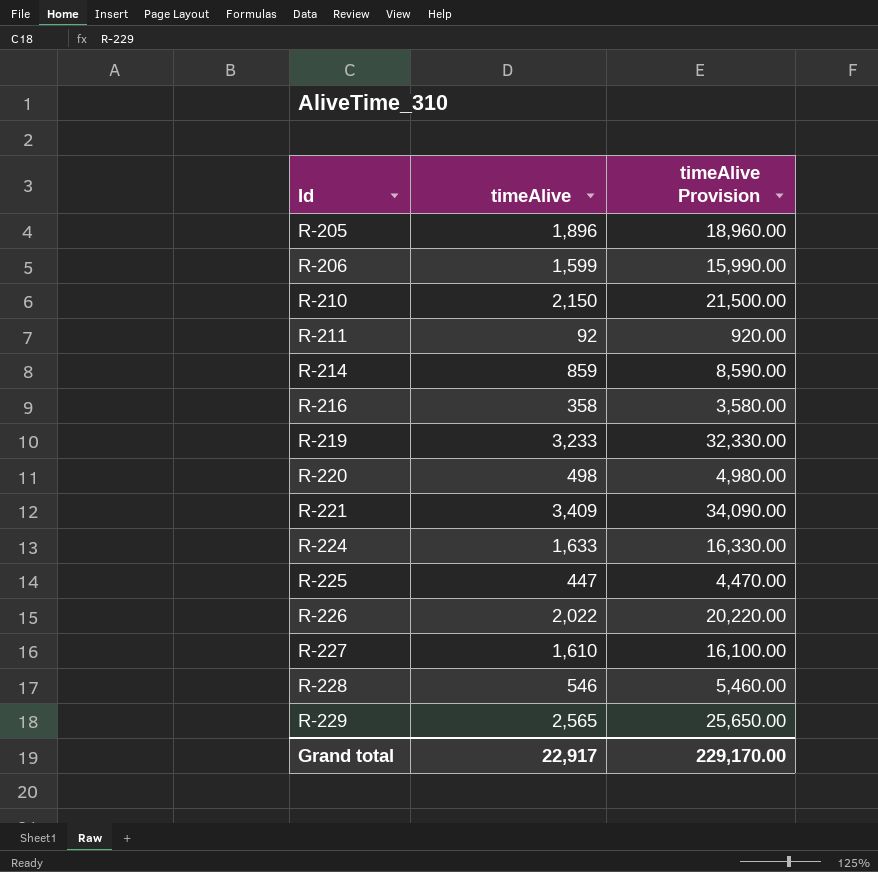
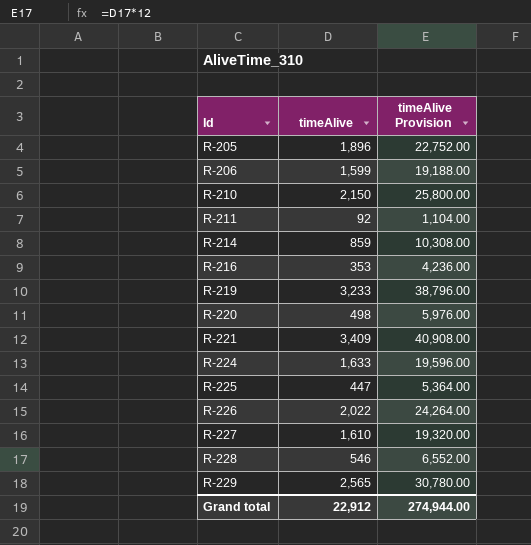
column timeAlive Provision | formula: [timeAlive] * 10 -> [timeAlive] * 12
R-216 | timeAlive: 358 -> 353
Grand total | timeAlive: 22,917 -> 22,912
Grand total | timeAlive Provision: 229,170.00 -> 274,944.00

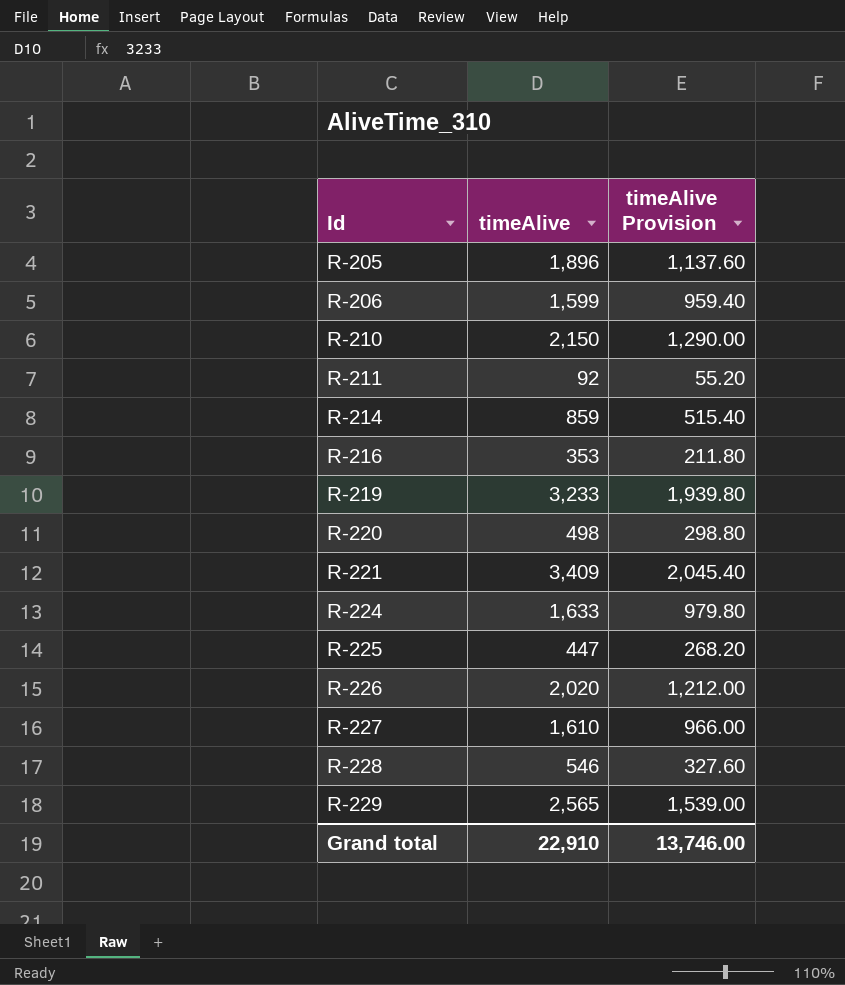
column timeAlive Provision | formula: [timeAlive] * 12 -> [timeAlive] * 0.6
R-226 | timeAlive: 2,022 -> 2,020
Grand total | timeAlive: 22,912 -> 22,910
Grand total | timeAlive Provision: 274,944.00 -> 13,746.00

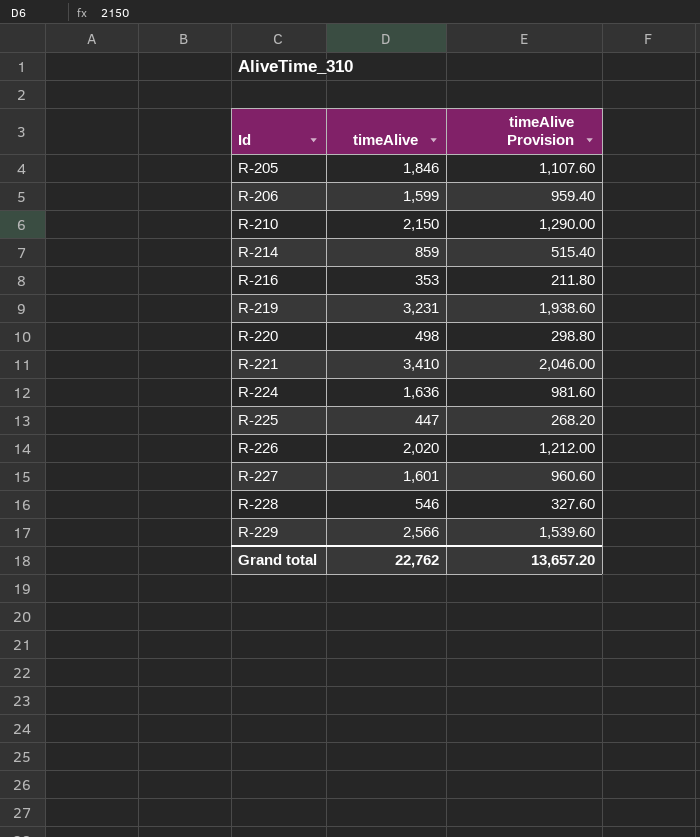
row R-211: 92 | 55.20 -> none
R-205 | timeAlive: 1,896 -> 1,846
R-205 | timeAlive Provision: 1,137.60 -> 1,107.60
R-219 | timeAlive: 3,233 -> 3,231
R-219 | timeAlive Provision: 1,939.80 -> 1,938.60
R-221 | timeAlive: 3,409 -> 3,410
R-221 | timeAlive Provision: 2,045.40 -> 2,046.00
R-224 | timeAlive: 1,633 -> 1,636
R-224 | timeAlive Provision: 979.80 -> 981.60
R-227 | timeAlive: 1,610 -> 1,601
R-227 | timeAlive Provision: 966.00 -> 960.60
R-229 | timeAlive: 2,565 -> 2,566
R-229 | timeAlive Provision: 1,539.00 -> 1,539.60
Grand total | timeAlive: 22,910 -> 22,762
Grand total | timeAlive Provision: 13,746.00 -> 13,657.20

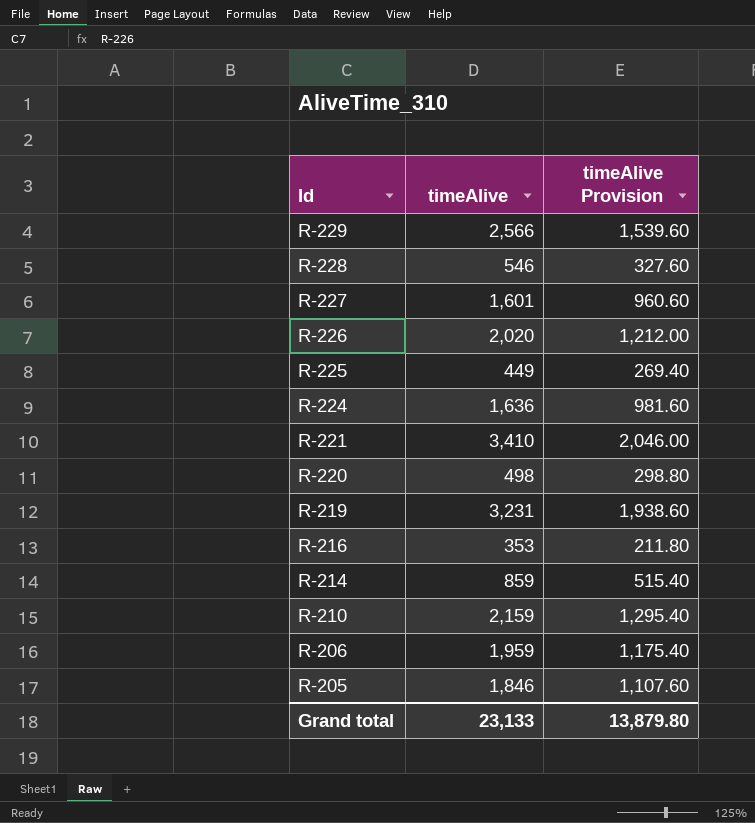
row order: Id ascending -> Id descending
R-225 | timeAlive: 447 -> 449
R-225 | timeAlive Provision: 268.20 -> 269.40
R-210 | timeAlive: 2,150 -> 2,159
R-210 | timeAlive Provision: 1,290.00 -> 1,295.40
R-206 | timeAlive: 1,599 -> 1,959
R-206 | timeAlive Provision: 959.40 -> 1,175.40
Grand total | timeAlive: 22,762 -> 23,133
Grand total | timeAlive Provision: 13,657.20 -> 13,879.80

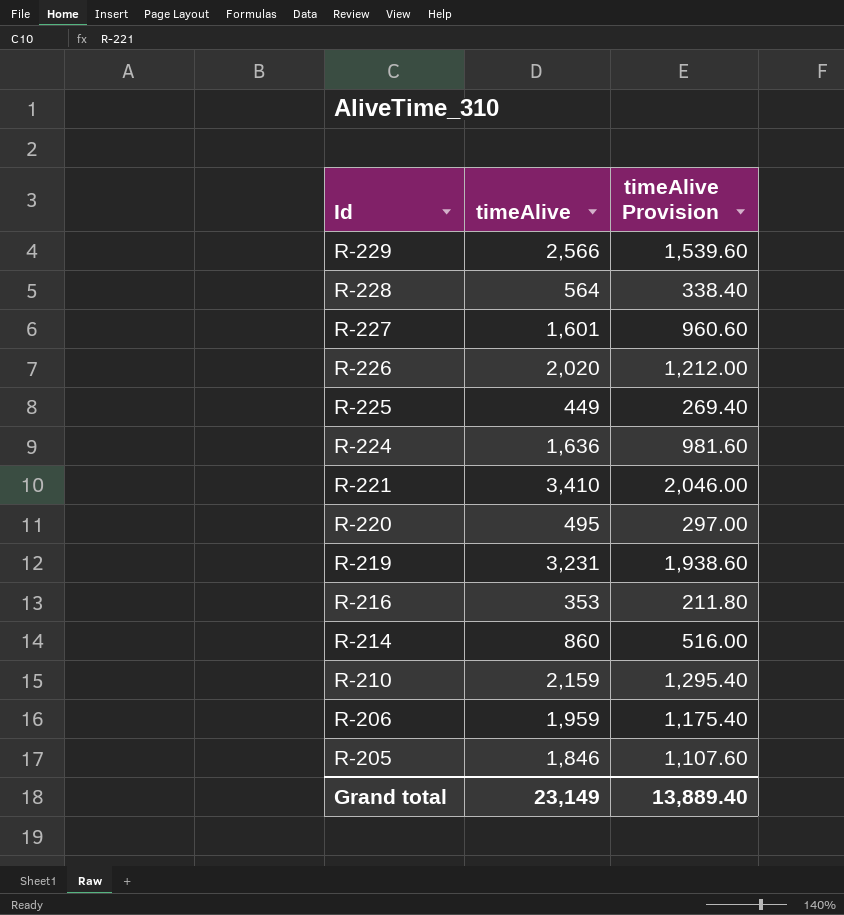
R-228 | timeAlive: 546 -> 564
R-228 | timeAlive Provision: 327.60 -> 338.40
R-220 | timeAlive: 498 -> 495
R-220 | timeAlive Provision: 298.80 -> 297.00
R-214 | timeAlive: 859 -> 860
R-214 | timeAlive Provision: 515.40 -> 516.00
Grand total | timeAlive: 23,133 -> 23,149
Grand total | timeAlive Provision: 13,879.80 -> 13,889.40

